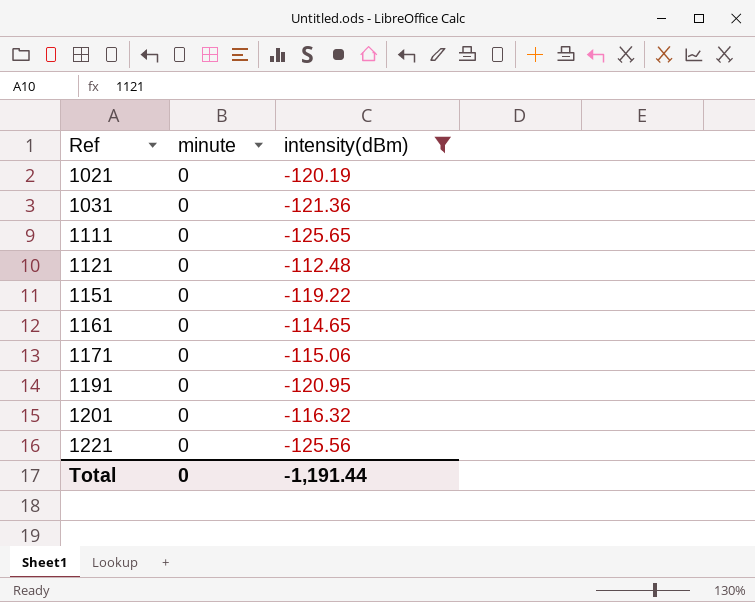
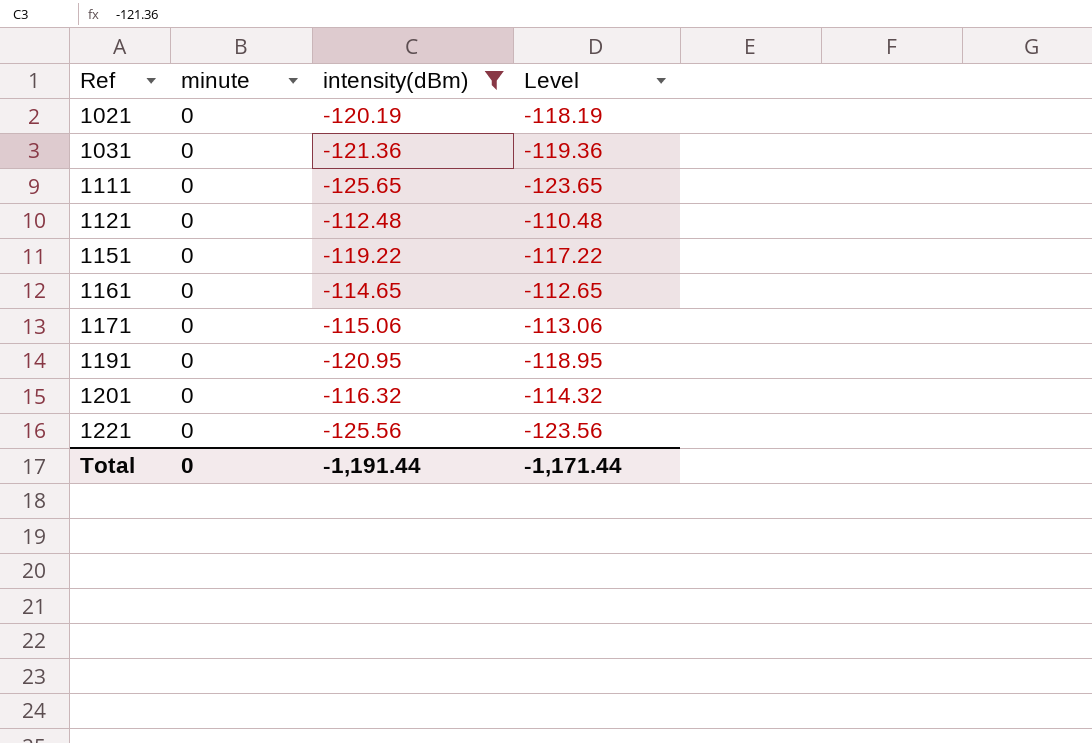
column Level | formula: none -> [intensity(dBm)] + 2

